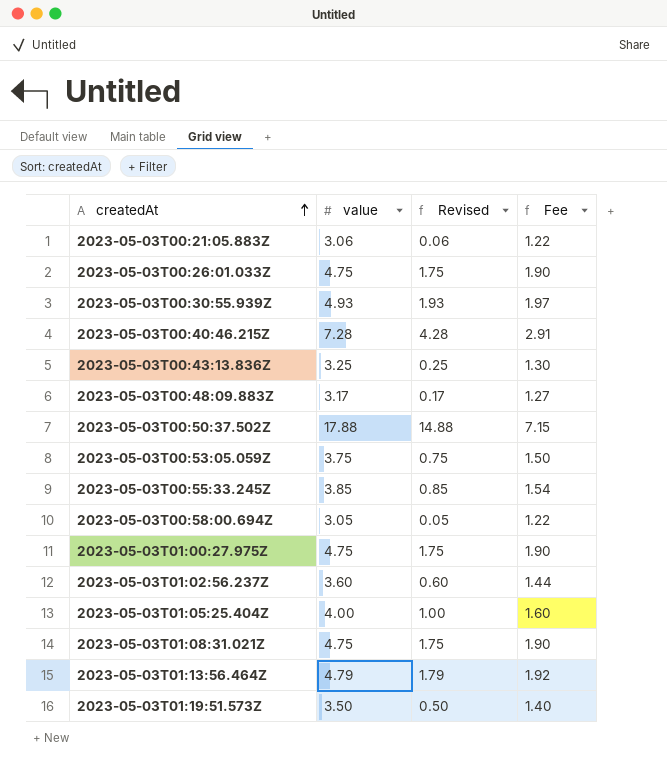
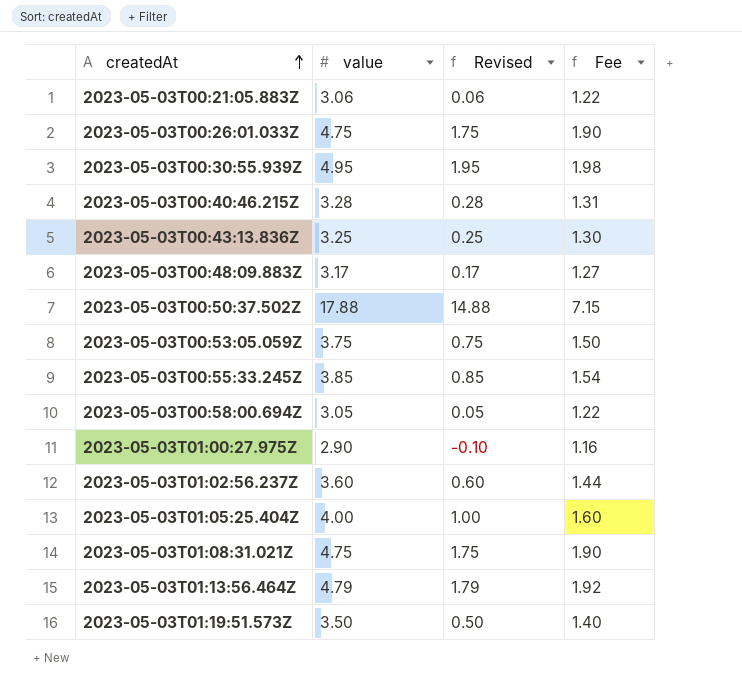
2023-05-03T00:30:55.939Z | value: 4.93 -> 4.95
2023-05-03T00:30:55.939Z | Revised: 1.93 -> 1.95
2023-05-03T00:30:55.939Z | Fee: 1.97 -> 1.98
2023-05-03T00:40:46.215Z | value: 7.28 -> 3.28
2023-05-03T00:40:46.215Z | Revised: 4.28 -> 0.28
2023-05-03T00:40:46.215Z | Fee: 2.91 -> 1.31
2023-05-03T01:00:27.975Z | value: 4.75 -> 2.90
2023-05-03T01:00:27.975Z | Revised: 1.75 -> -0.10
2023-05-03T01:00:27.975Z | Fee: 1.90 -> 1.16

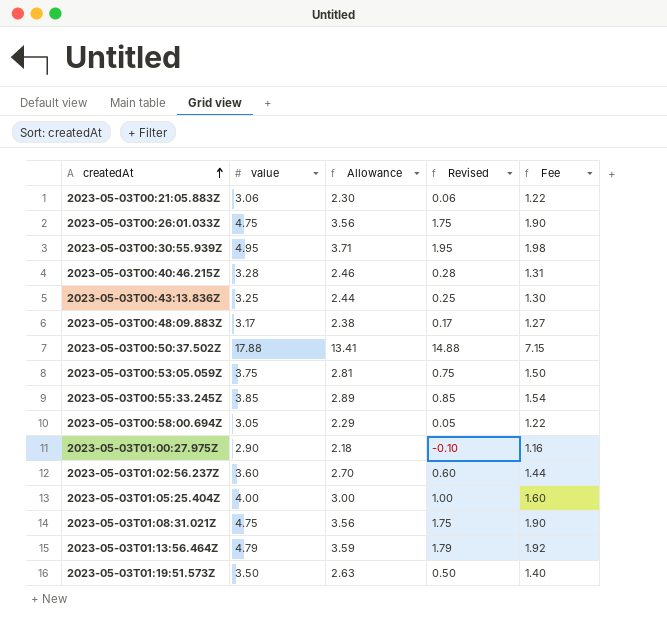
column Allowance | formula: none -> [value] * 0.75

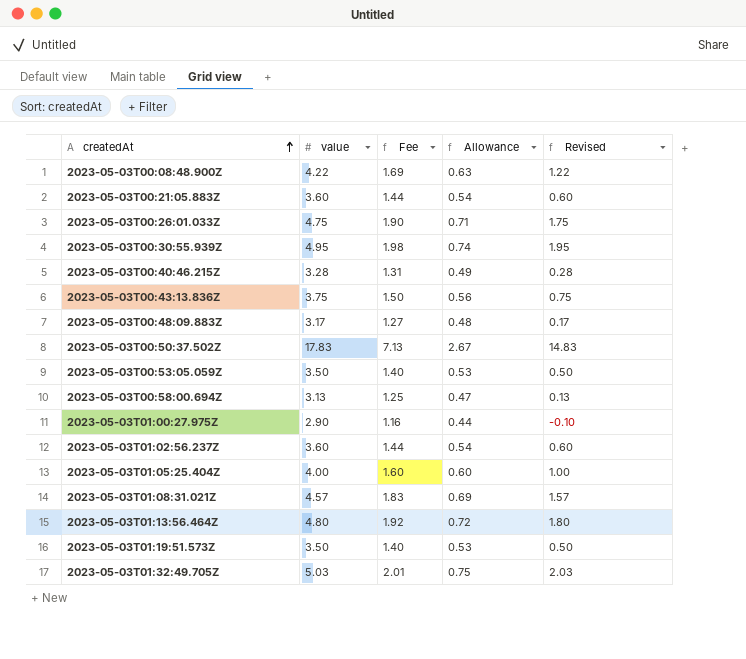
column Fee | position: 5 -> 3
column Allowance | formula: [value] * 0.75 -> [value] * 0.15
row 2023-05-03T00:55:33.245Z: 3.85 | 2.89 | 0.85 | 1.54 -> none
row 2023-05-03T00:08:48.900Z: none -> 4.22 | 1.69 | 0.63 | 1.22
2023-05-03T00:21:05.883Z | value: 3.06 -> 3.60
2023-05-03T00:21:05.883Z | Fee: 1.22 -> 1.44
2023-05-03T00:21:05.883Z | Revised: 0.06 -> 0.60
2023-05-03T00:43:13.836Z | value: 3.25 -> 3.75
2023-05-03T00:43:13.836Z | Fee: 1.30 -> 1.50
2023-05-03T00:43:13.836Z | Revised: 0.25 -> 0.75
2023-05-03T00:50:37.502Z | value: 17.88 -> 17.83
2023-05-03T00:50:37.502Z | Fee: 7.15 -> 7.13
2023-05-03T00:50:37.502Z | Revised: 14.88 -> 14.83
2023-05-03T00:53:05.059Z | value: 3.75 -> 3.50
2023-05-03T00:53:05.059Z | Fee: 1.50 -> 1.40
2023-05-03T00:53:05.059Z | Revised: 0.75 -> 0.50
2023-05-03T00:58:00.694Z | value: 3.05 -> 3.13
2023-05-03T00:58:00.694Z | Fee: 1.22 -> 1.25
2023-05-03T00:58:00.694Z | Revised: 0.05 -> 0.13
2023-05-03T01:08:31.021Z | value: 4.75 -> 4.57
2023-05-03T01:08:31.021Z | Fee: 1.90 -> 1.83
2023-05-03T01:08:31.021Z | Revised: 1.75 -> 1.57
2023-05-03T01:13:56.464Z | value: 4.79 -> 4.80
2023-05-03T01:13:56.464Z | Revised: 1.79 -> 1.80
row 2023-05-03T01:32:49.705Z: none -> 5.03 | 2.01 | 0.75 | 2.03

